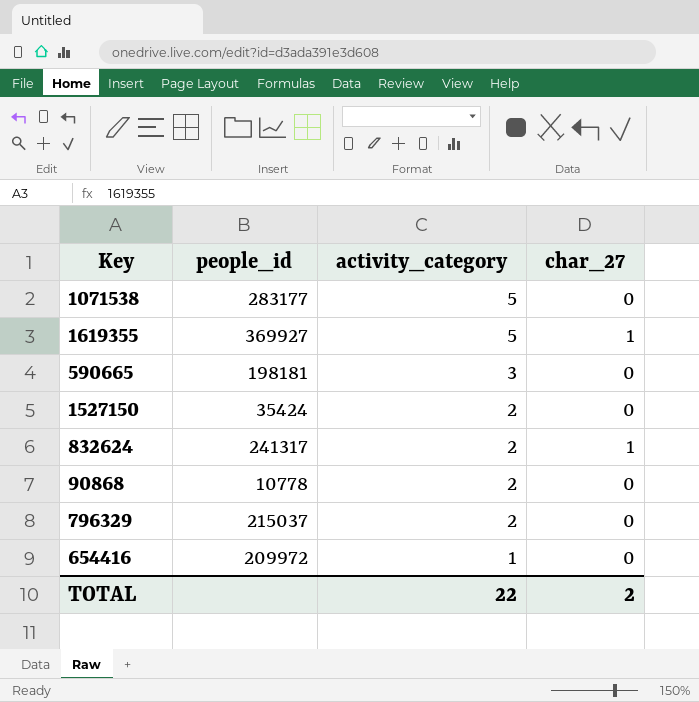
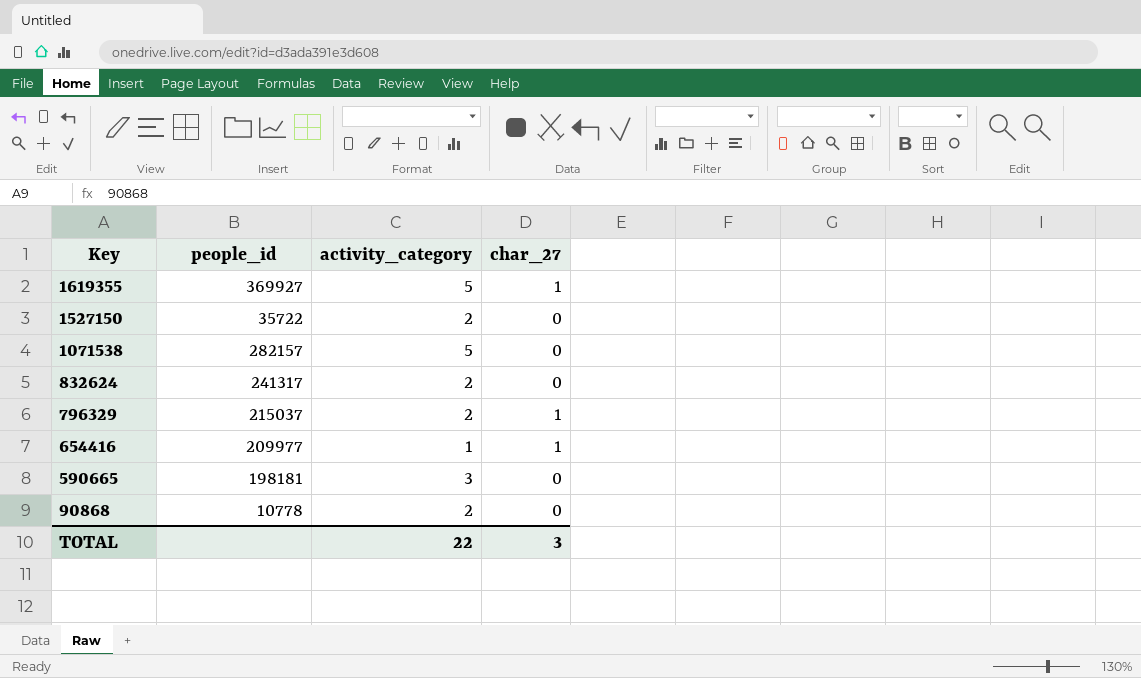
row order: activity_category descending -> Key descending
1527150 | people_id: 35424 -> 35722
1071538 | people_id: 283177 -> 282157
832624 | char_27: 1 -> 0
796329 | char_27: 0 -> 1
654416 | people_id: 209972 -> 209977
654416 | char_27: 0 -> 1
TOTAL | char_27: 2 -> 3

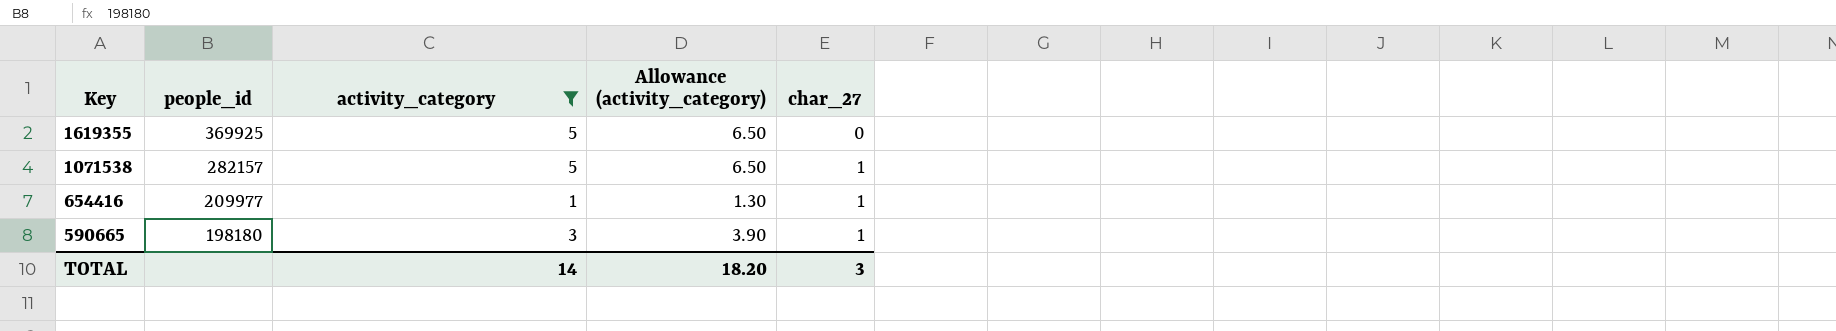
filter: none -> activity_category != 2
column Allowance (activity_category) | formula: none -> [activity_category] * 1.3
1619355 | people_id: 369927 -> 369925
1619355 | char_27: 1 -> 0
1071538 | char_27: 0 -> 1
590665 | people_id: 198181 -> 198180
590665 | char_27: 0 -> 1
TOTAL | activity_category: 22 -> 14

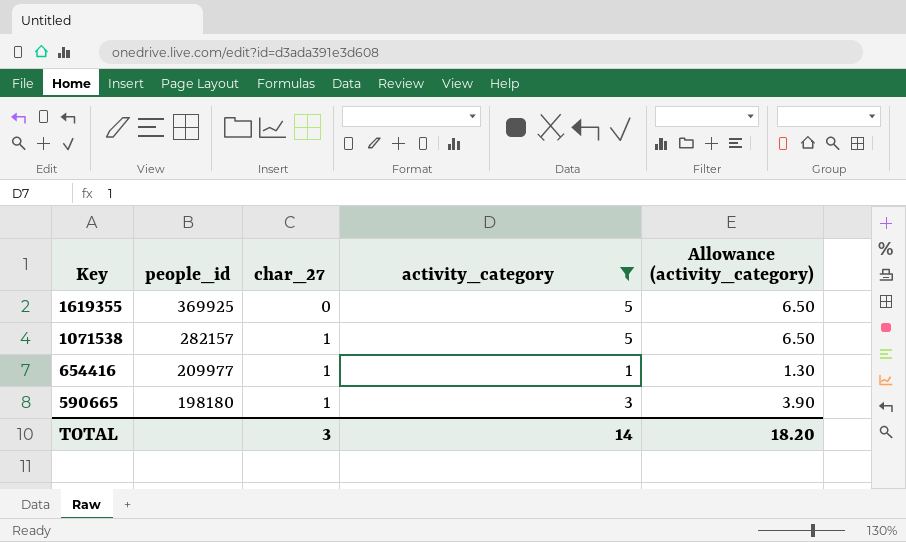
column char_27 | position: 5 -> 3

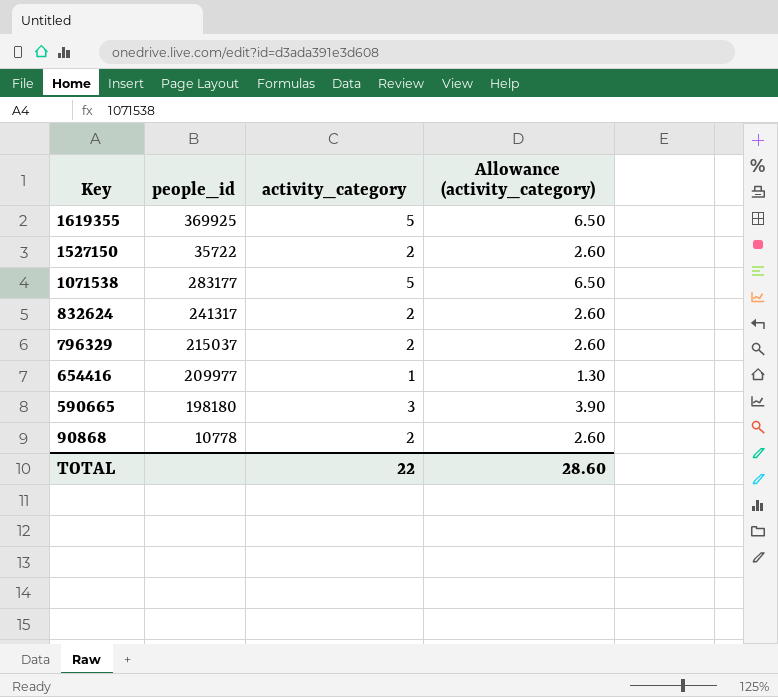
filter: activity_category != 2 -> none
column char_27 | position: 3 -> none
1071538 | people_id: 282157 -> 283177
TOTAL | activity_category: 14 -> 22
TOTAL | Allowance (activity_category): 18.20 -> 28.60

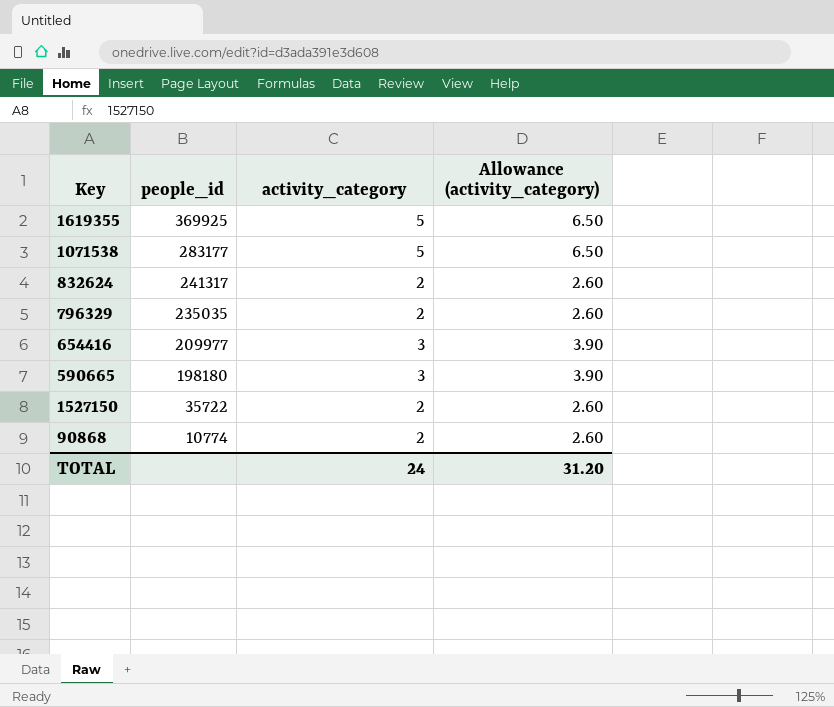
row order: Key descending -> people_id descending
796329 | people_id: 215037 -> 235035
654416 | activity_category: 1 -> 3
654416 | Allowance (activity_category): 1.30 -> 3.90
90868 | people_id: 10778 -> 10774
TOTAL | activity_category: 22 -> 24
TOTAL | Allowance (activity_category): 28.60 -> 31.20

